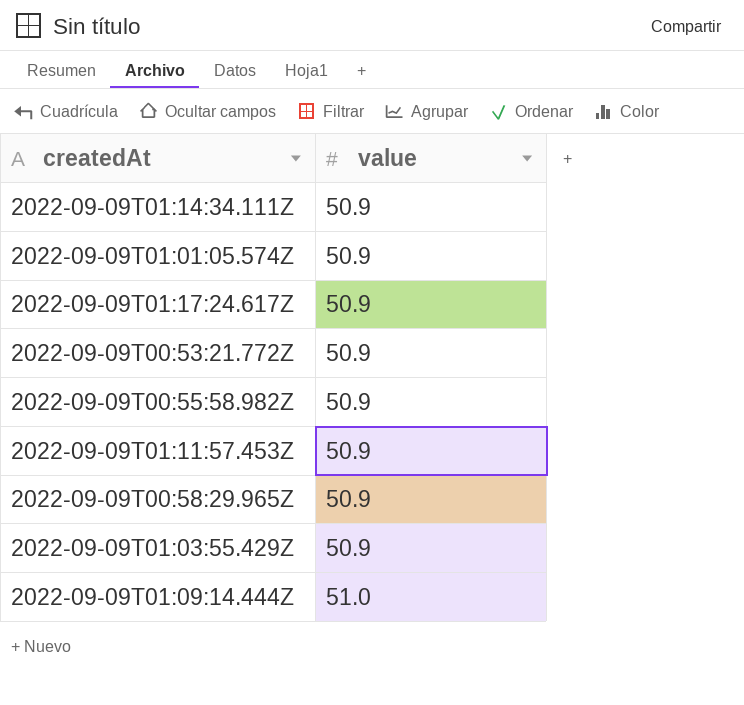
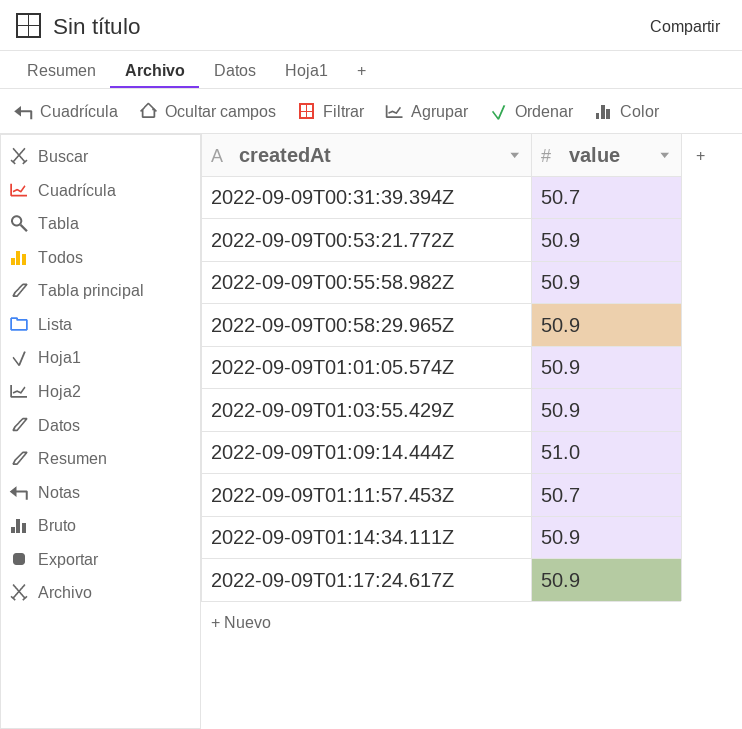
row order: value ascending -> createdAt ascending
row 2022-09-09T00:31:39.394Z: none -> 50.7
2022-09-09T01:11:57.453Z | value: 50.9 -> 50.7

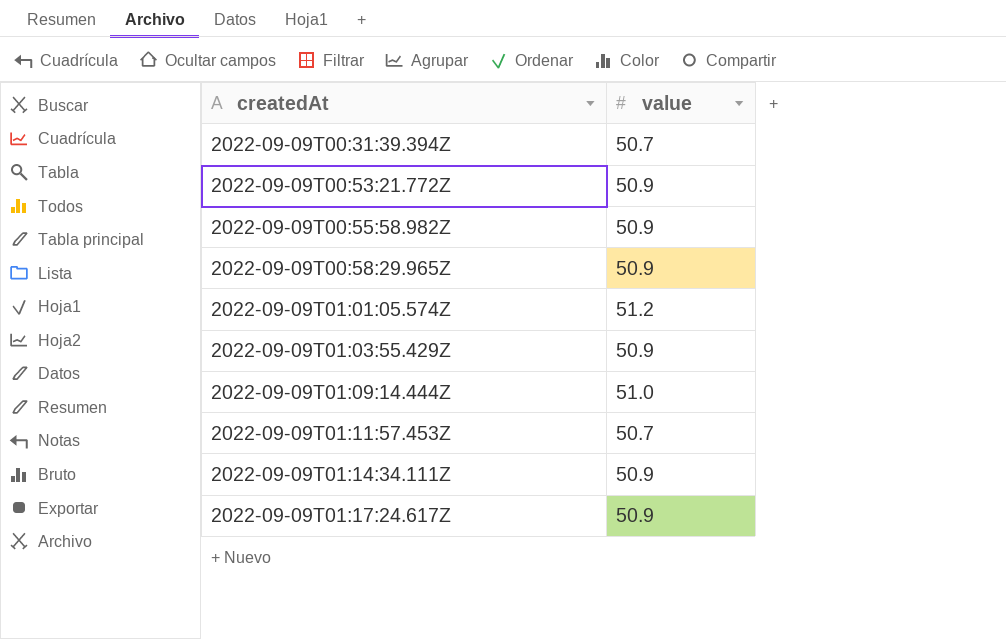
2022-09-09T01:01:05.574Z | value: 50.9 -> 51.2

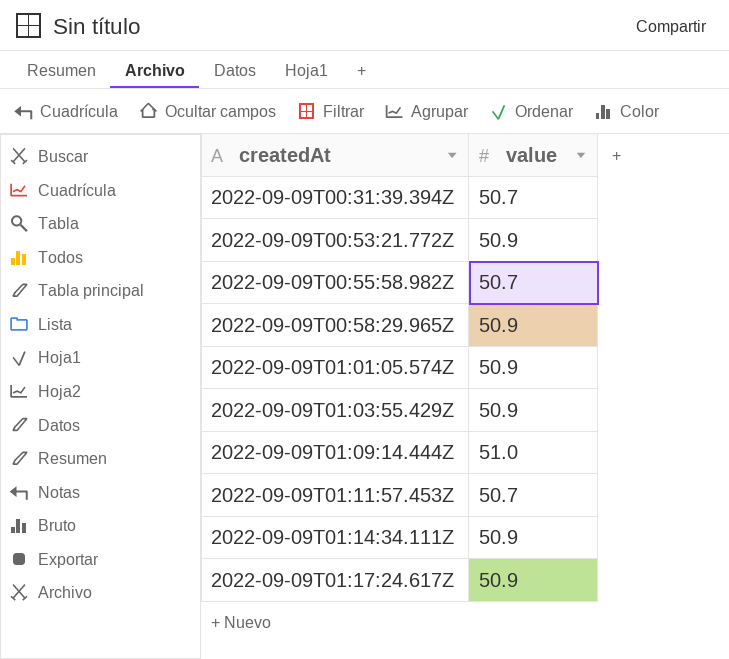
2022-09-09T00:55:58.982Z | value: 50.9 -> 50.7
2022-09-09T01:01:05.574Z | value: 51.2 -> 50.9

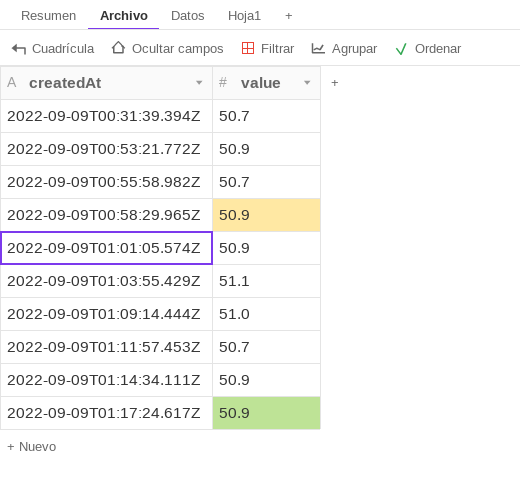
2022-09-09T01:03:55.429Z | value: 50.9 -> 51.1

